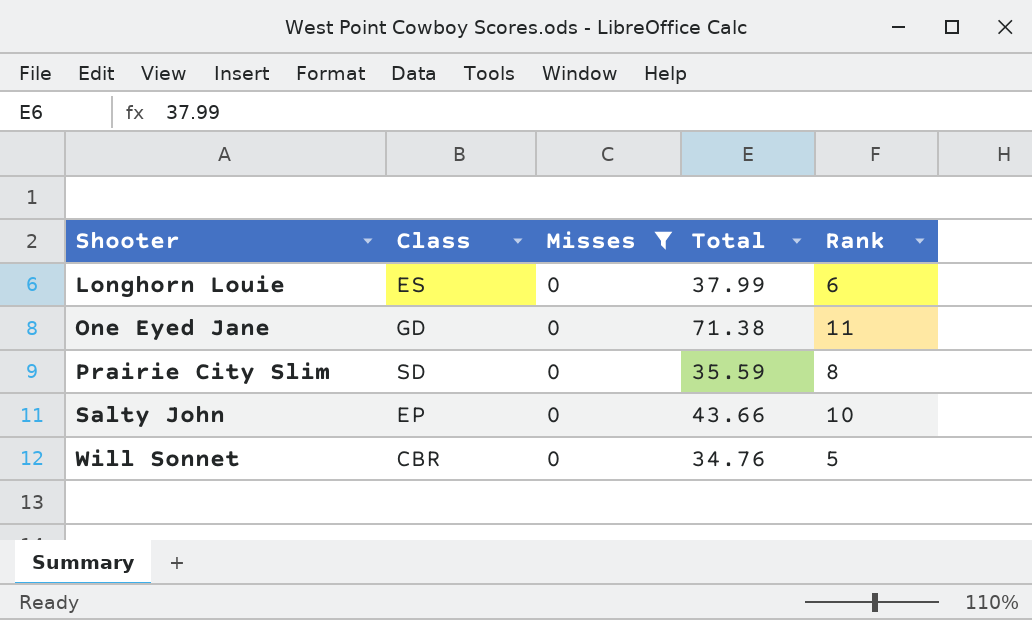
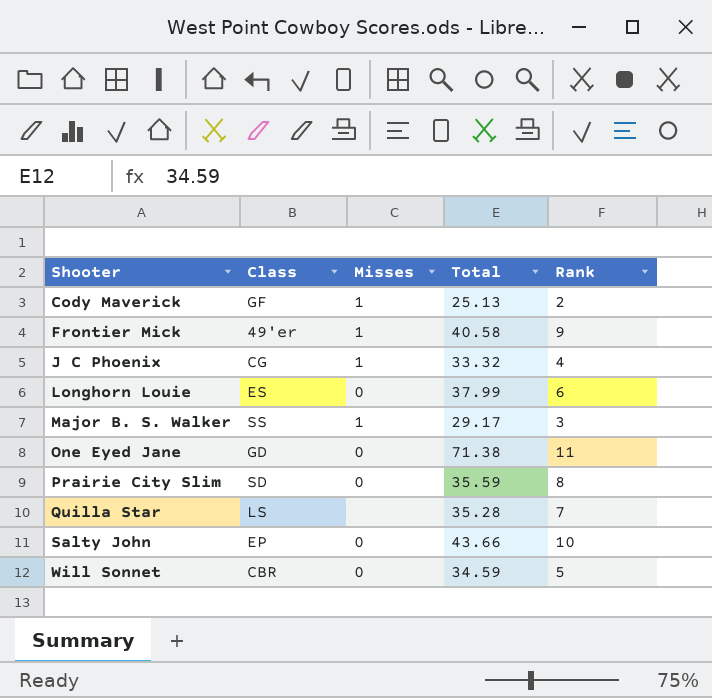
filter: Misses = 0 -> none
Will Sonnet | Total: 34.76 -> 34.59

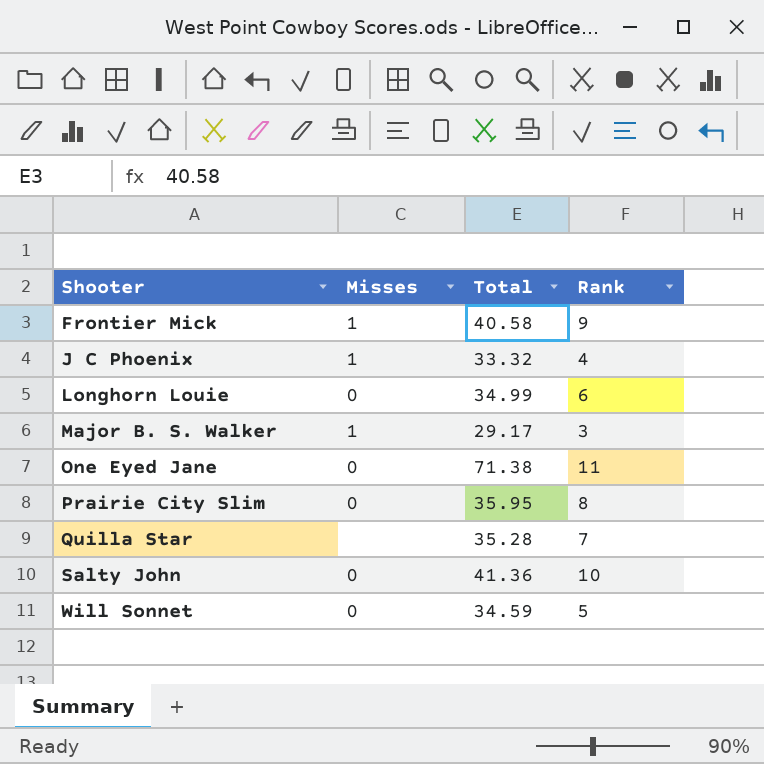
column Class | position: 2 -> none
row Cody Maverick: GF | 1 | 25.13 | 2 -> none
Longhorn Louie | Total: 37.99 -> 34.99
Prairie City Slim | Total: 35.59 -> 35.95
Salty John | Total: 43.66 -> 41.36

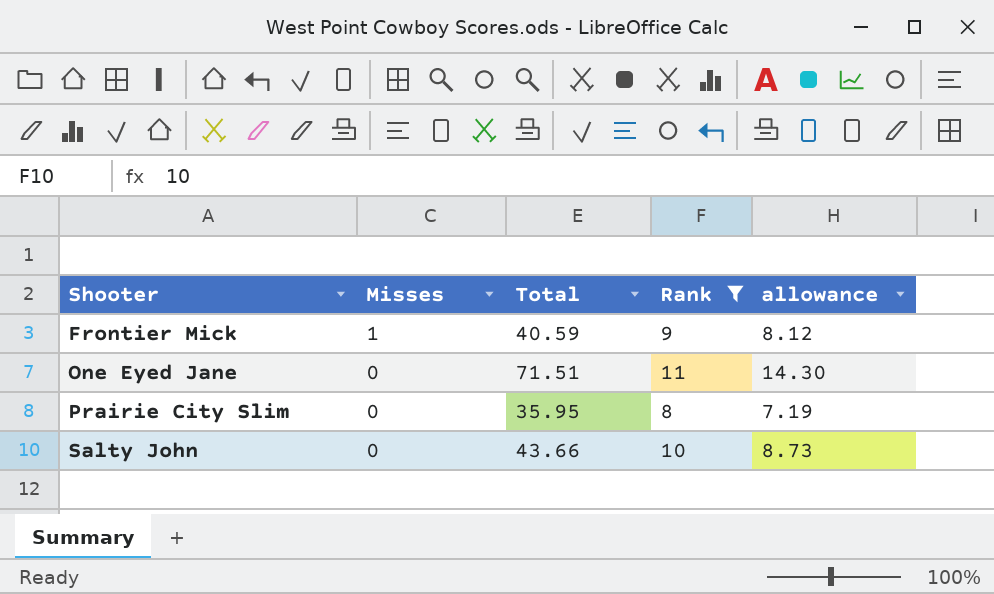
filter: none -> Rank >= 8
column allowance | formula: none -> [Total] * 0.2
Frontier Mick | Total: 40.58 -> 40.59
One Eyed Jane | Total: 71.38 -> 71.51
Salty John | Total: 41.36 -> 43.66

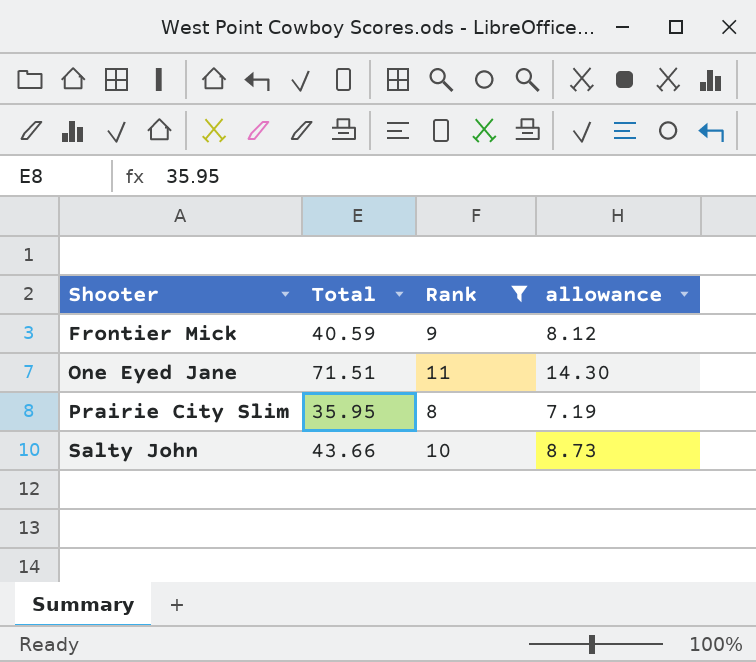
column Misses | position: 2 -> none

